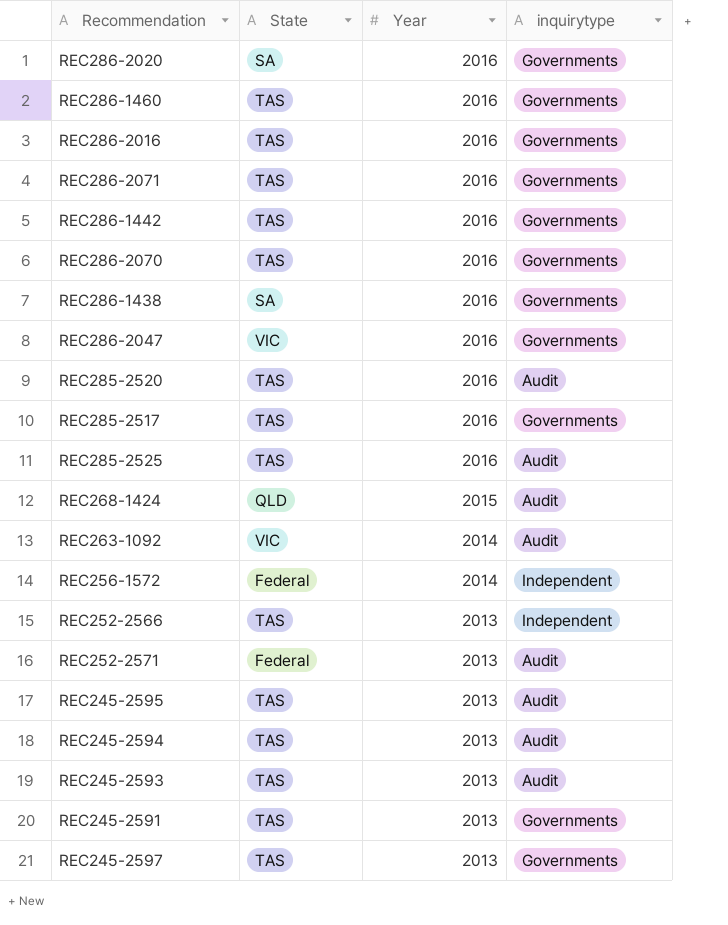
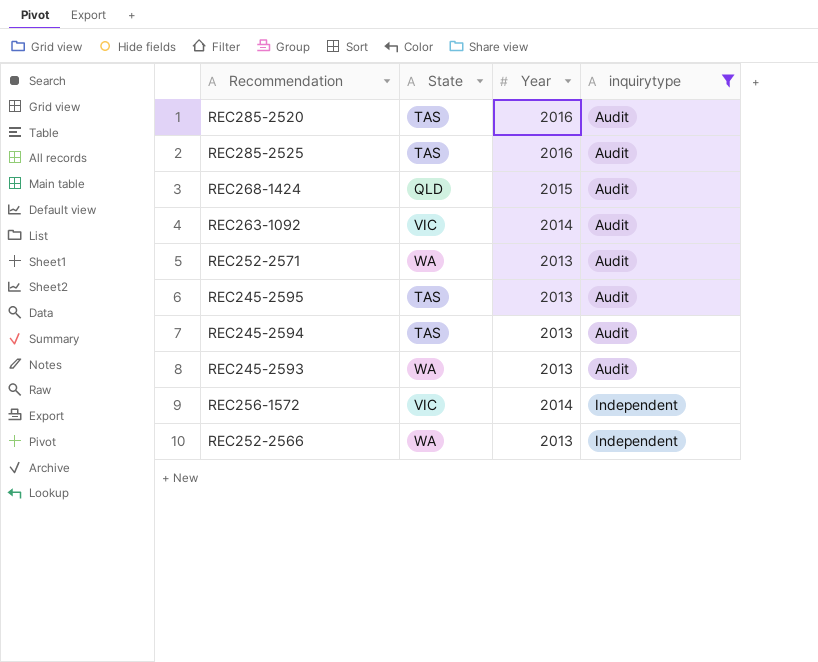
filter: none -> inquirytype != Governments
row order: Year descending -> inquirytype ascending
REC252-2571 | State: Federal -> WA
REC245-2593 | State: TAS -> WA
REC256-1572 | State: Federal -> VIC
REC252-2566 | State: TAS -> WA

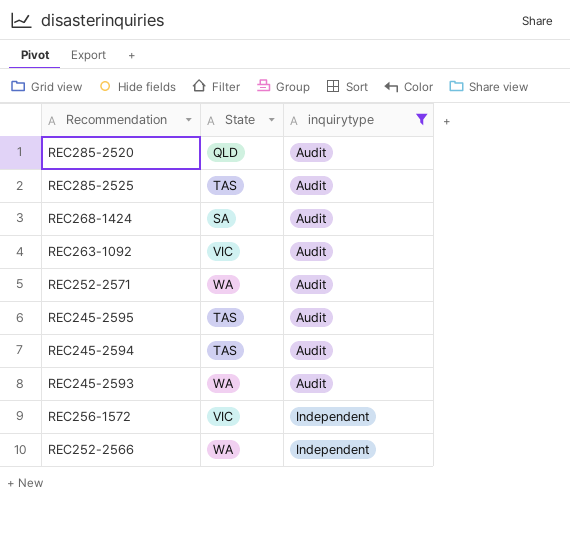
column Year | position: 3 -> none
REC285-2520 | State: TAS -> QLD
REC268-1424 | State: QLD -> SA

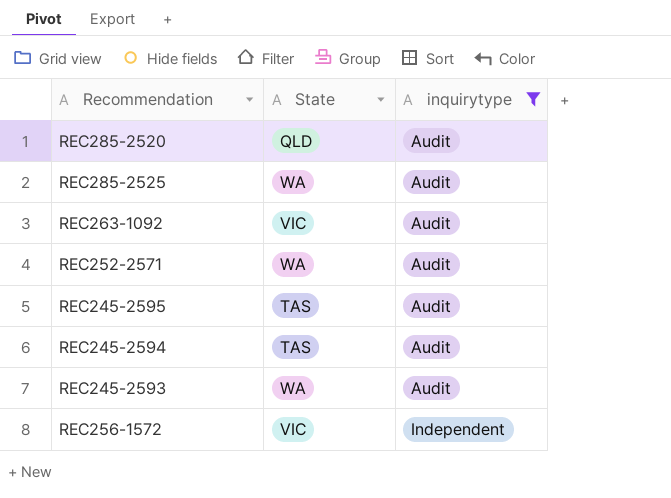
row REC268-1424: SA | Audit -> none
row REC252-2566: WA | Independent -> none
REC285-2525 | State: TAS -> WA

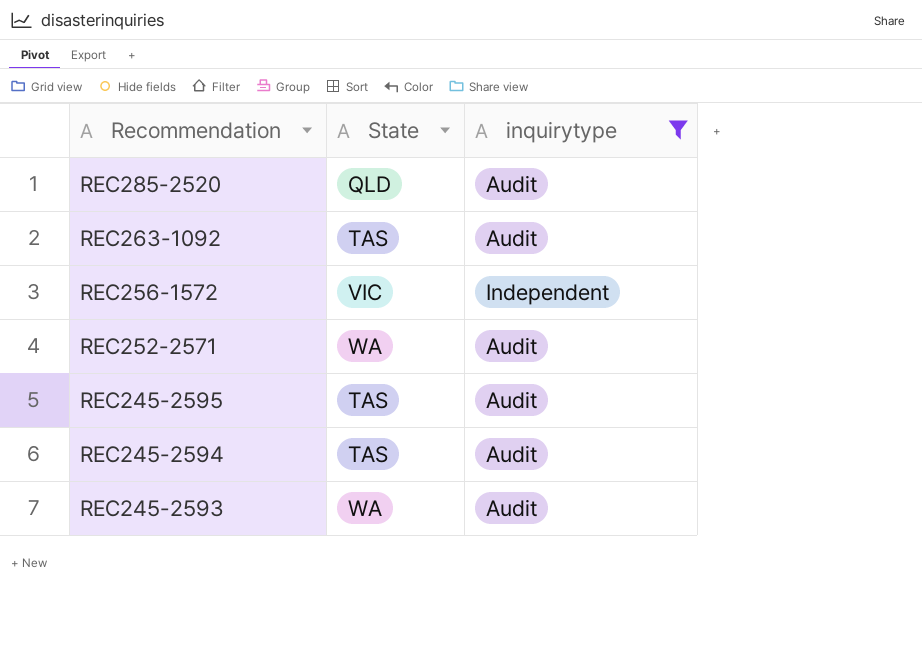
row order: inquirytype ascending -> Recommendation descending
row REC285-2525: WA | Audit -> none
REC263-1092 | State: VIC -> TAS

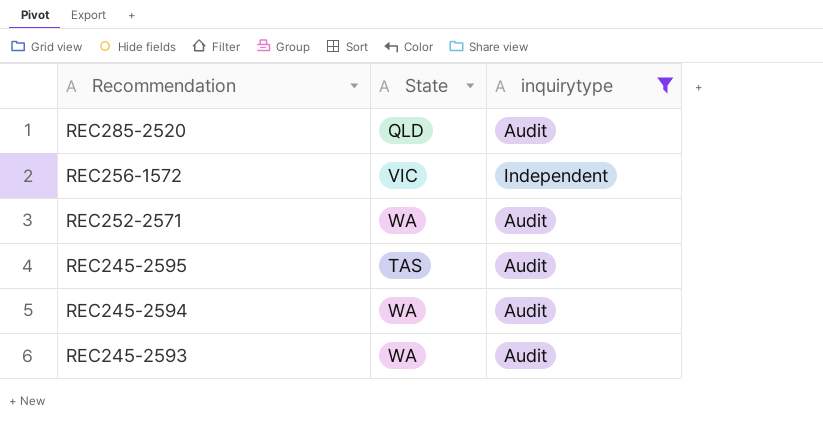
row REC263-1092: TAS | Audit -> none
REC245-2594 | State: TAS -> WA

